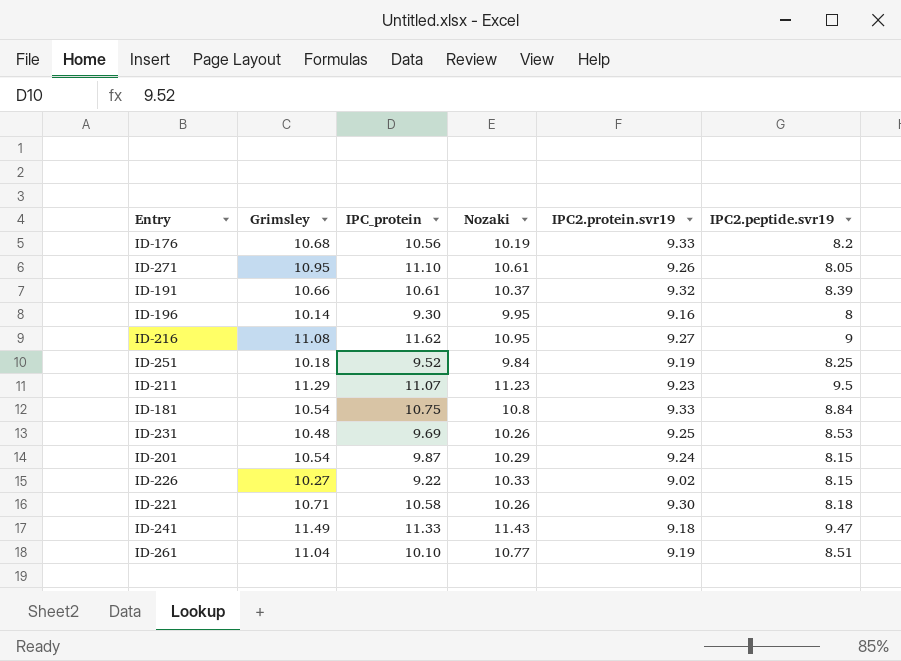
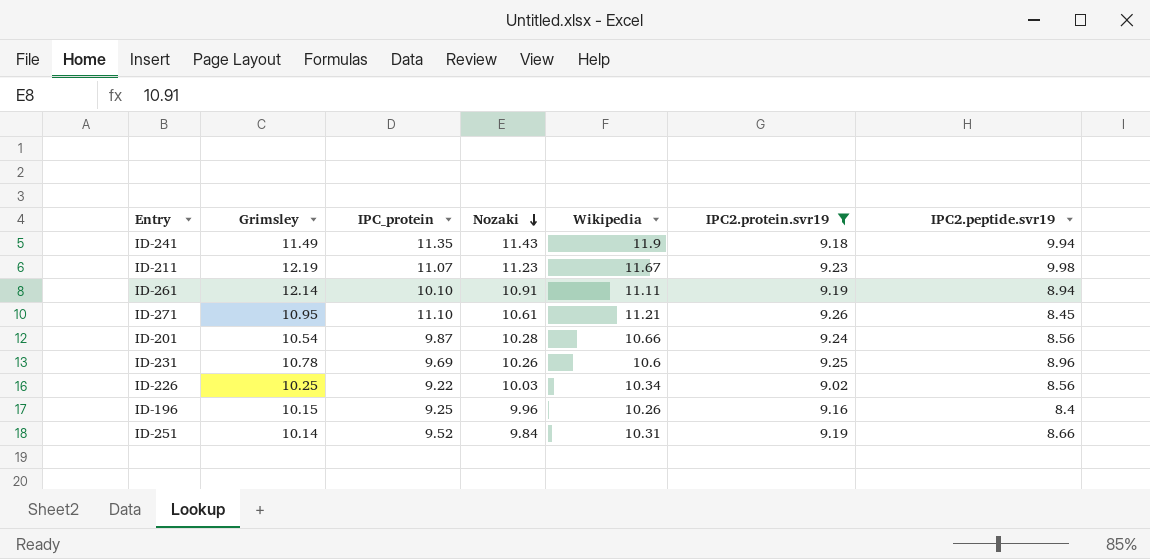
filter: none -> IPC2.protein.svr19 <= 9.26
row order: none -> Nozaki descending
column Wikipedia | position: none -> 5
ID-241 | IPC_protein: 11.33 -> 11.35
ID-241 | IPC2.peptide.svr19: 9.47 -> 9.94
ID-211 | Grimsley: 11.29 -> 12.19
ID-211 | IPC2.peptide.svr19: 9.5 -> 9.98
ID-261 | Grimsley: 11.04 -> 12.14
ID-261 | Nozaki: 10.77 -> 10.91
ID-261 | IPC2.peptide.svr19: 8.51 -> 8.94
ID-271 | IPC2.peptide.svr19: 8.05 -> 8.45
ID-201 | Nozaki: 10.29 -> 10.28
ID-201 | IPC2.peptide.svr19: 8.15 -> 8.56
ID-231 | Grimsley: 10.48 -> 10.78
ID-231 | IPC2.peptide.svr19: 8.53 -> 8.96
ID-226 | Grimsley: 10.27 -> 10.25
ID-226 | Nozaki: 10.33 -> 10.03
ID-226 | IPC2.peptide.svr19: 8.15 -> 8.56
ID-196 | Grimsley: 10.14 -> 10.15
ID-196 | IPC_protein: 9.30 -> 9.25
ID-196 | Nozaki: 9.95 -> 9.96
ID-196 | IPC2.peptide.svr19: 8 -> 8.4
ID-251 | Grimsley: 10.18 -> 10.14
ID-251 | IPC2.peptide.svr19: 8.25 -> 8.66

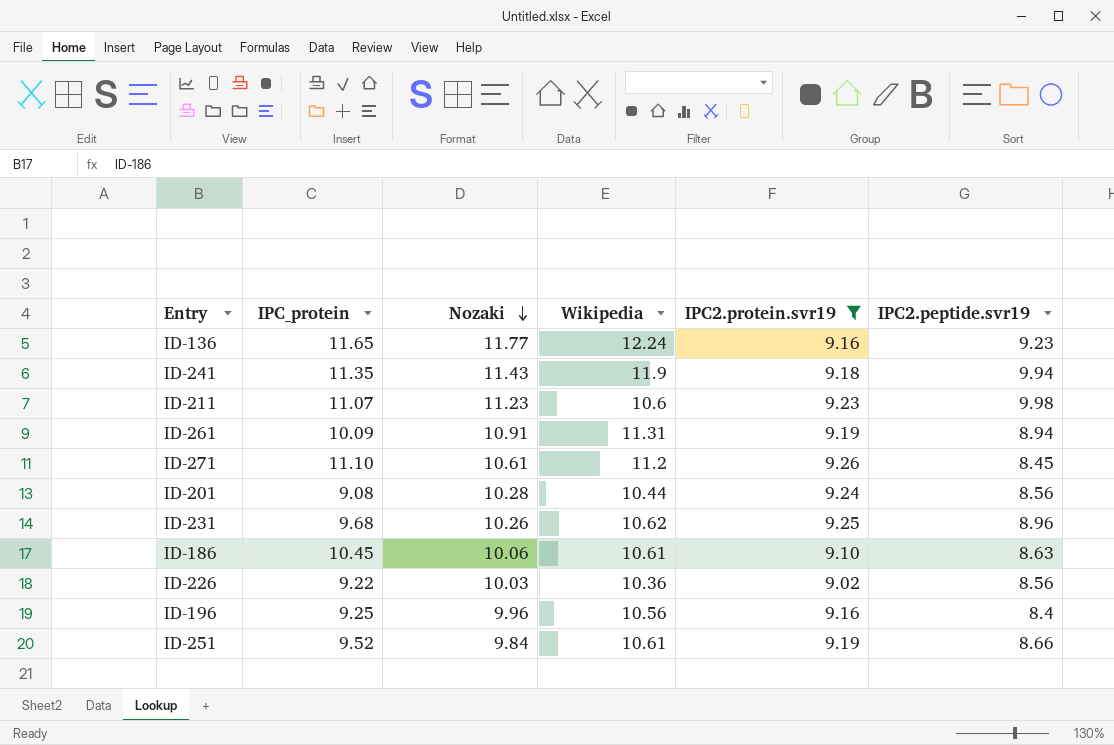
column Grimsley | position: 2 -> none
row ID-136: none -> 11.65 | 11.77 | 12.24 | 9.16 | 9.23
ID-211 | Wikipedia: 11.67 -> 10.6
ID-261 | IPC_protein: 10.10 -> 10.09
ID-261 | Wikipedia: 11.11 -> 11.31
ID-271 | Wikipedia: 11.21 -> 11.2
ID-201 | IPC_protein: 9.87 -> 9.08
ID-201 | Wikipedia: 10.66 -> 10.44
ID-231 | IPC_protein: 9.69 -> 9.68
ID-231 | Wikipedia: 10.6 -> 10.62
row ID-186: none -> 10.45 | 10.06 | 10.61 | 9.10 | 8.63
ID-226 | Wikipedia: 10.34 -> 10.36
ID-196 | Wikipedia: 10.26 -> 10.56
ID-251 | Wikipedia: 10.31 -> 10.61

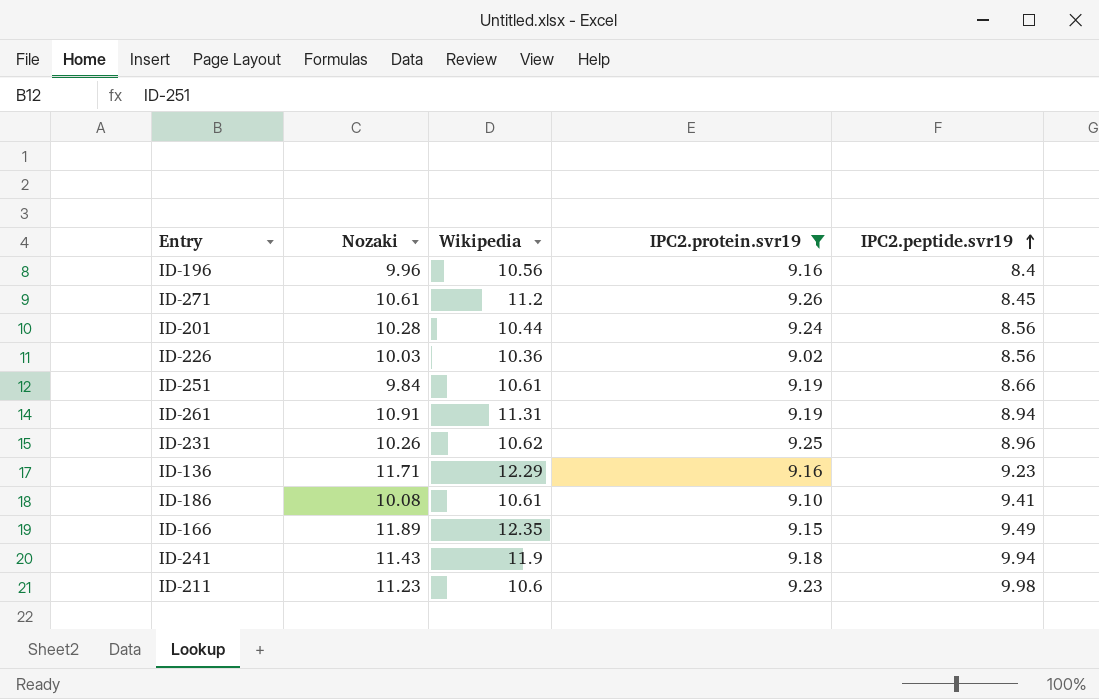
row order: Nozaki descending -> IPC2.peptide.svr19 ascending
column IPC_protein | position: 2 -> none
ID-136 | Nozaki: 11.77 -> 11.71
ID-136 | Wikipedia: 12.24 -> 12.29
ID-186 | Nozaki: 10.06 -> 10.08
ID-186 | IPC2.peptide.svr19: 8.63 -> 9.41
row ID-166: none -> 11.89 | 12.35 | 9.15 | 9.49

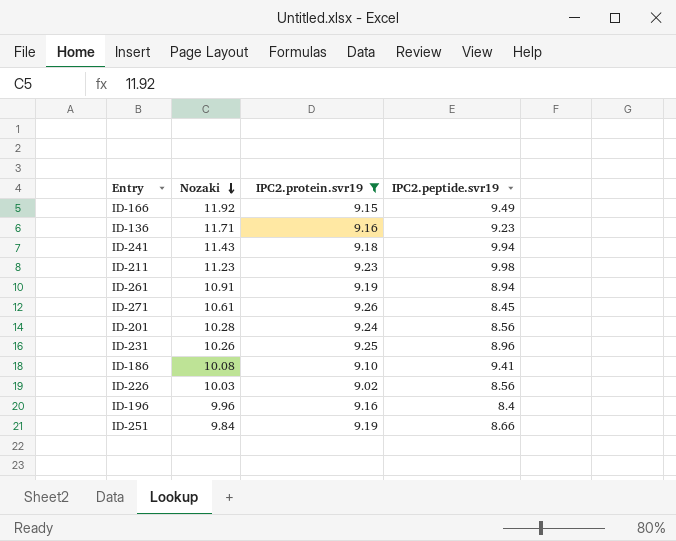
row order: IPC2.peptide.svr19 ascending -> Nozaki descending
column Wikipedia | position: 3 -> none
ID-166 | Nozaki: 11.89 -> 11.92

